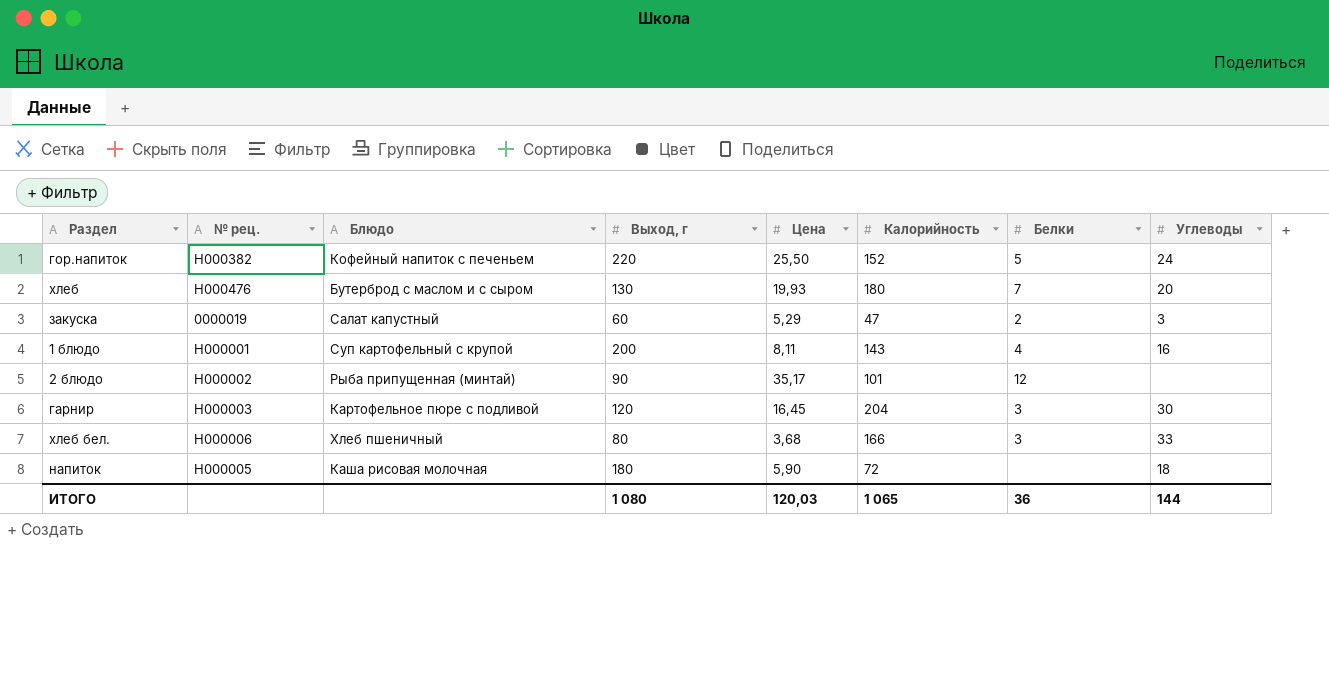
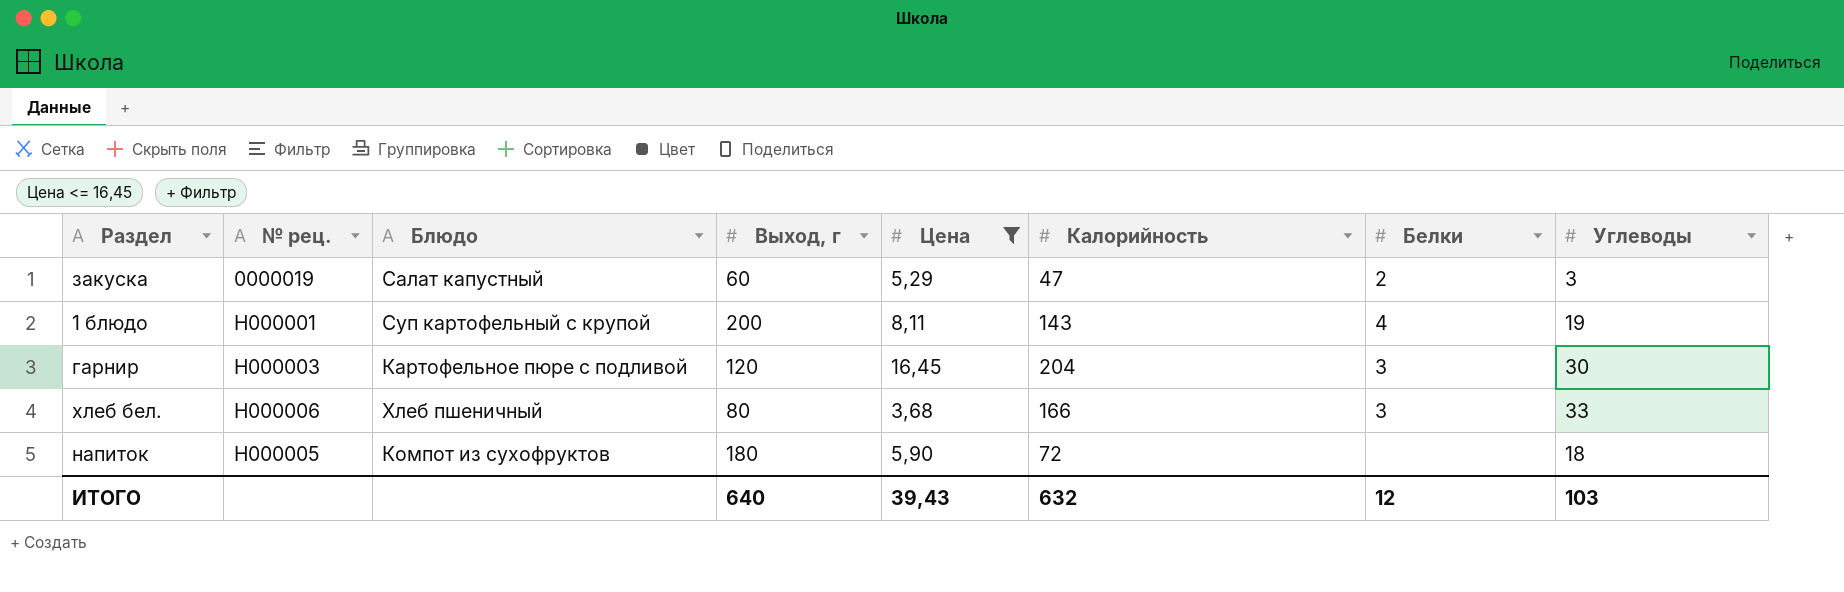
filter: none -> Цена <= 16,45
1 блюдо | Углеводы: 16 -> 19
напиток | Блюдо: Каша рисовая молочная -> Компот из сухофруктов
ИТОГО | Выход, г: 1 080 -> 640
ИТОГО | Цена: 120,03 -> 39,43
ИТОГО | Калорийность: 1 065 -> 632
ИТОГО | Белки: 36 -> 12
ИТОГО | Углеводы: 144 -> 103

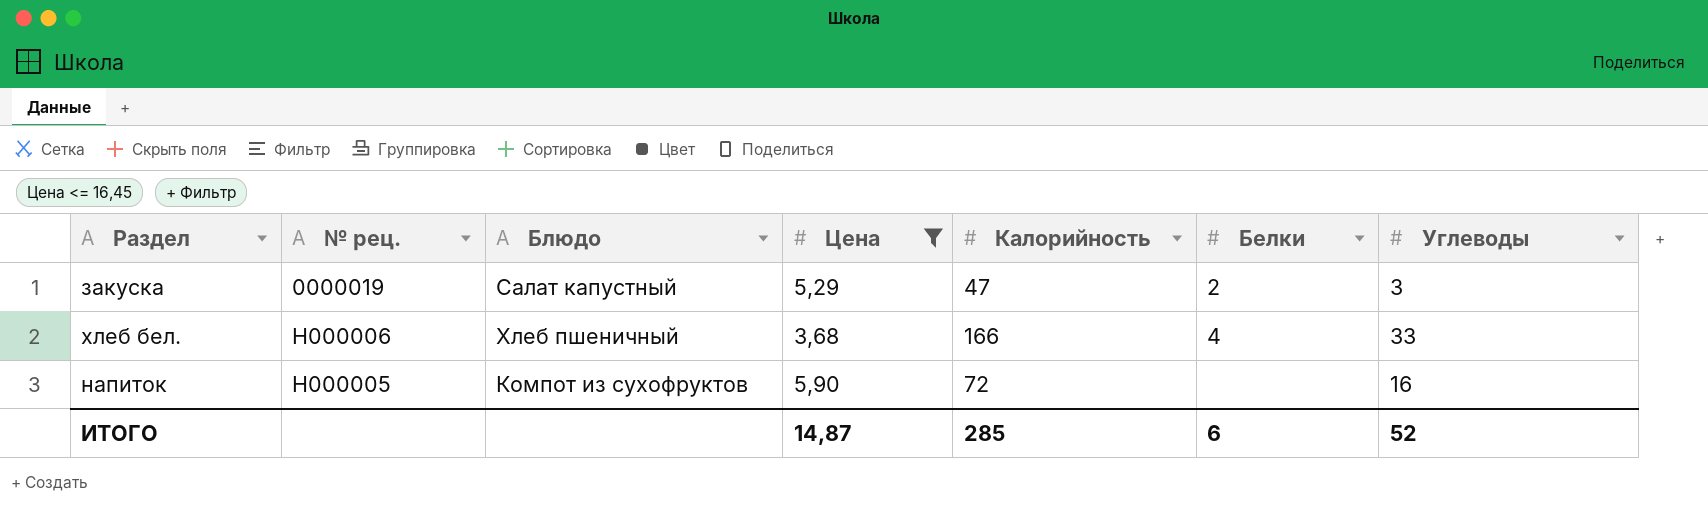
column Выход, г | position: 4 -> none
row 1 блюдо: Н000001 | Суп картофельный с крупой | 200 | 8,11 | 143 | 4 | 19 -> none
row гарнир: Н000003 | Картофельное пюре с подливой | 120 | 16,45 | 204 | 3 | 30 -> none
хлеб бел. | Белки: 3 -> 4
напиток | Углеводы: 18 -> 16
ИТОГО | Цена: 39,43 -> 14,87
ИТОГО | Калорийность: 632 -> 285
ИТОГО | Белки: 12 -> 6
ИТОГО | Углеводы: 103 -> 52

